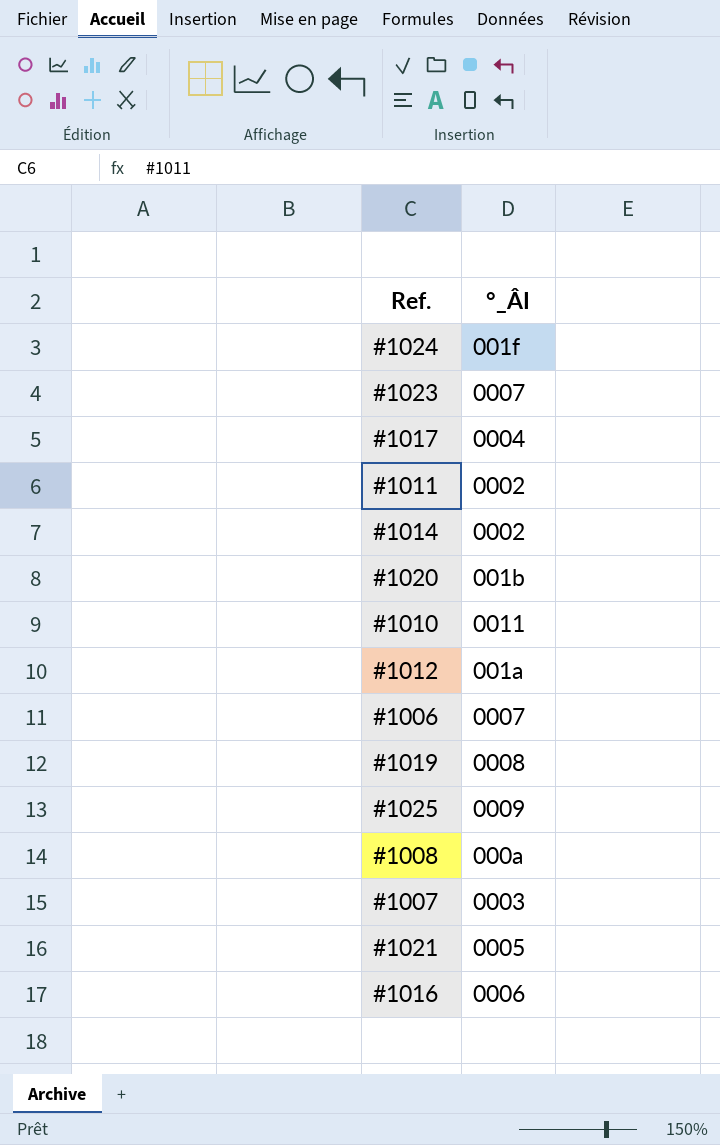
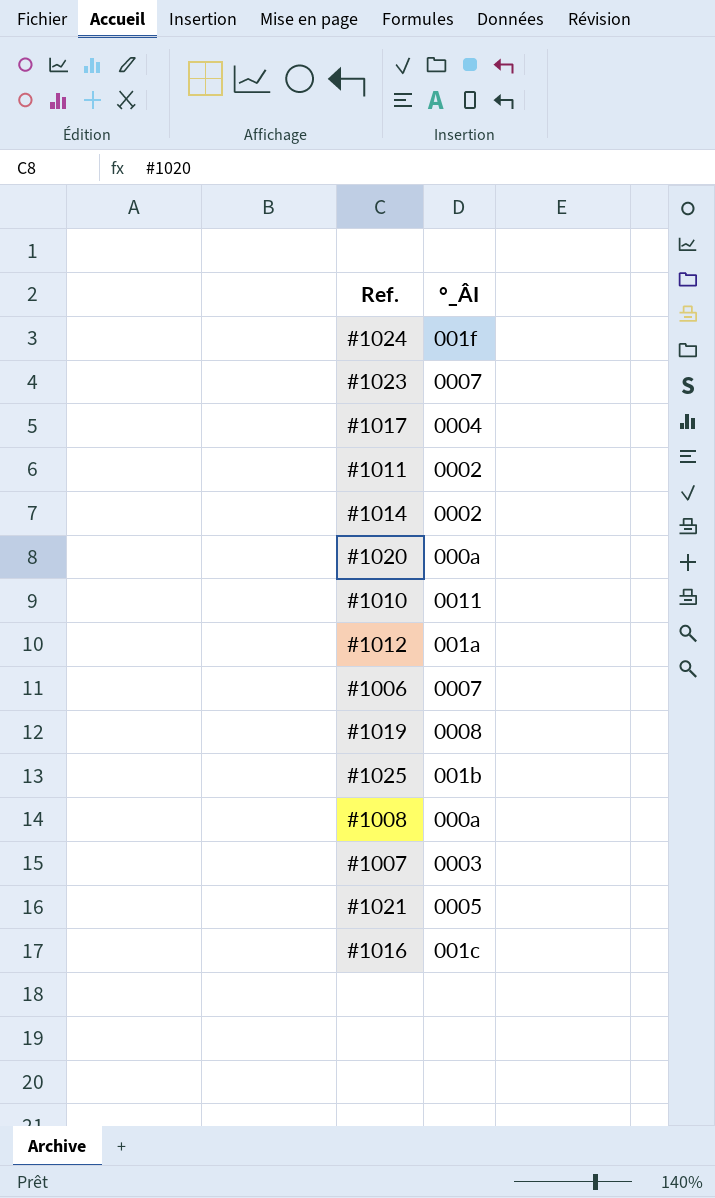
#1020 | °_ÂI: 001b -> 000a
#1025 | °_ÂI: 0009 -> 001b
#1016 | °_ÂI: 0006 -> 001c

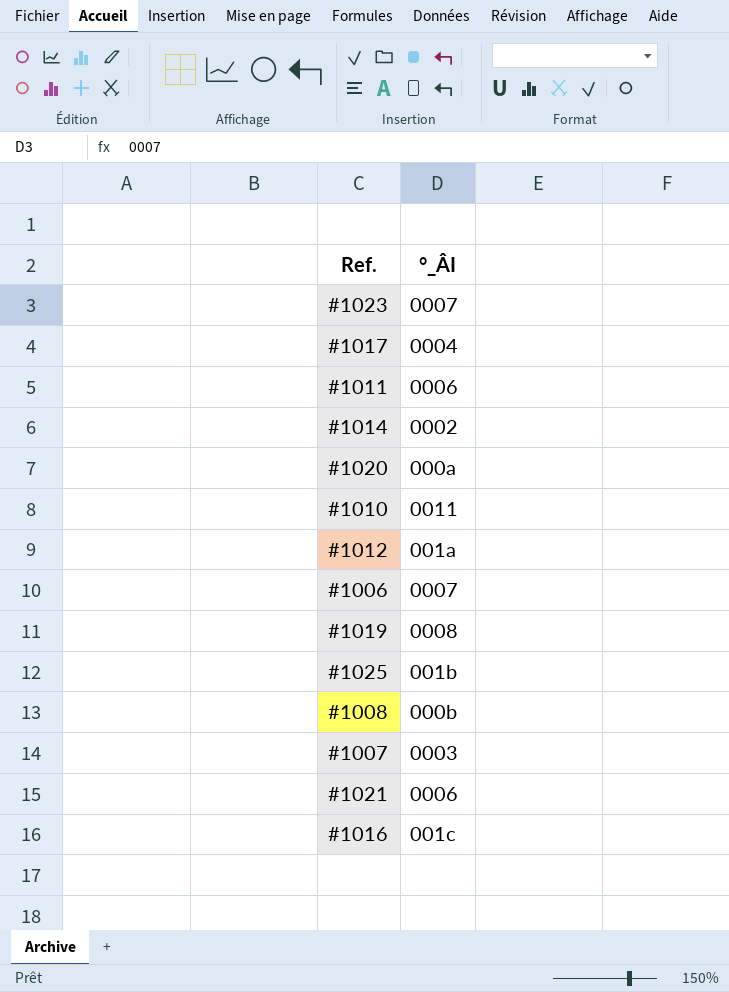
row #1024: 001f -> none
#1011 | °_ÂI: 0002 -> 0006
#1008 | °_ÂI: 000a -> 000b
#1021 | °_ÂI: 0005 -> 0006

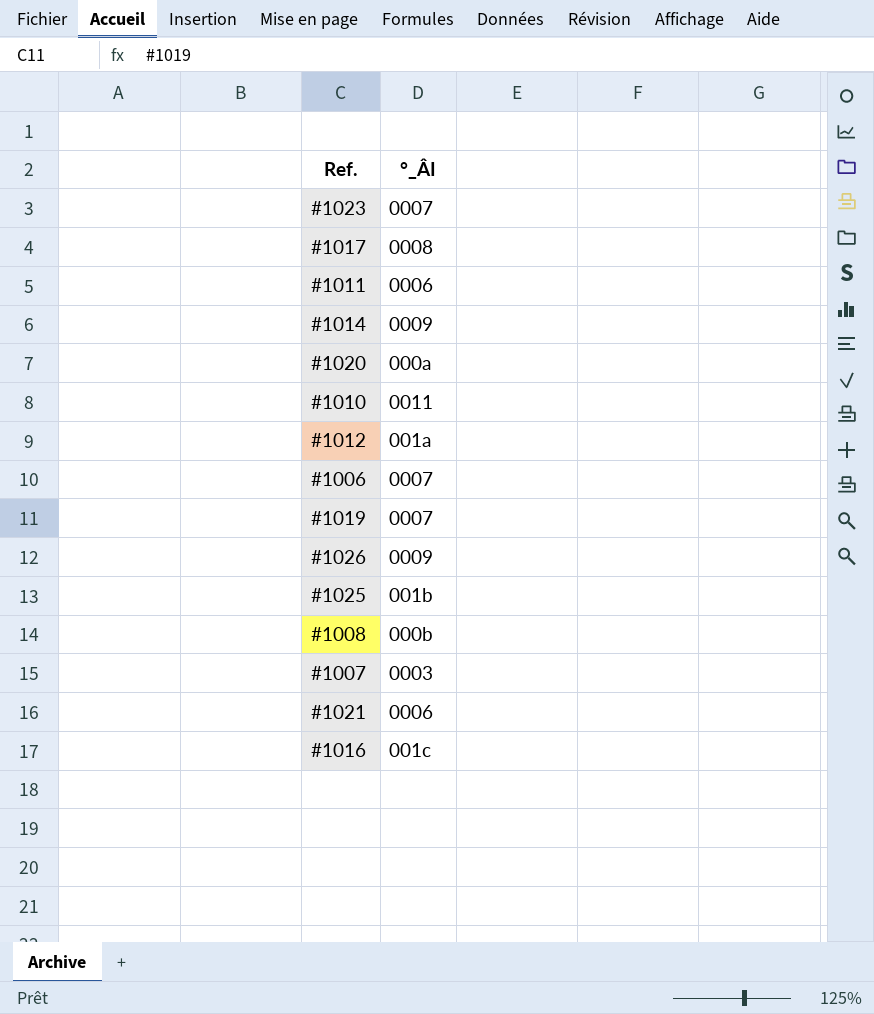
#1017 | °_ÂI: 0004 -> 0008
#1014 | °_ÂI: 0002 -> 0009
#1019 | °_ÂI: 0008 -> 0007
row #1026: none -> 0009

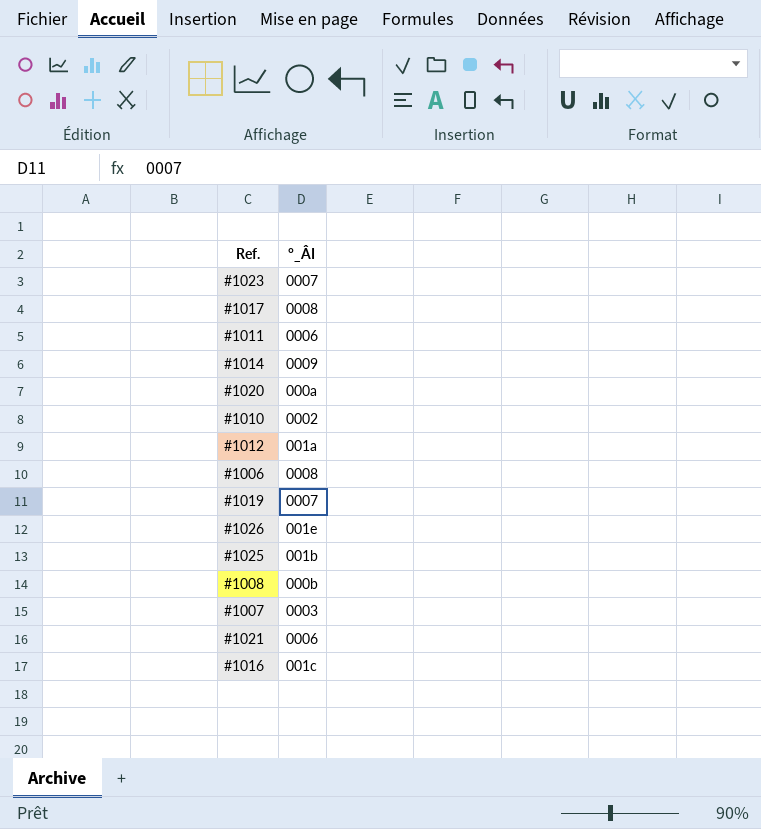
#1010 | °_ÂI: 0011 -> 0002
#1006 | °_ÂI: 0007 -> 0008
#1026 | °_ÂI: 0009 -> 001e

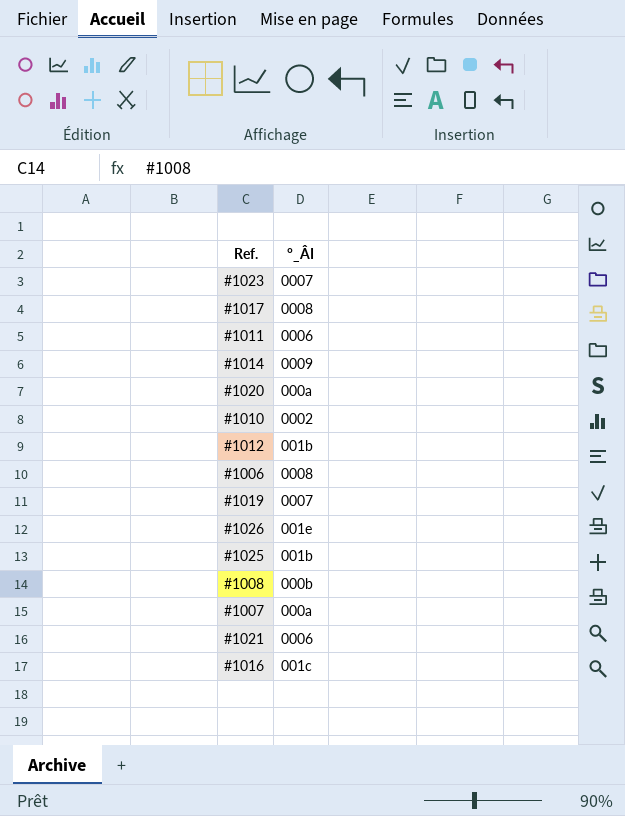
#1012 | °_ÂI: 001a -> 001b
#1007 | °_ÂI: 0003 -> 000a

